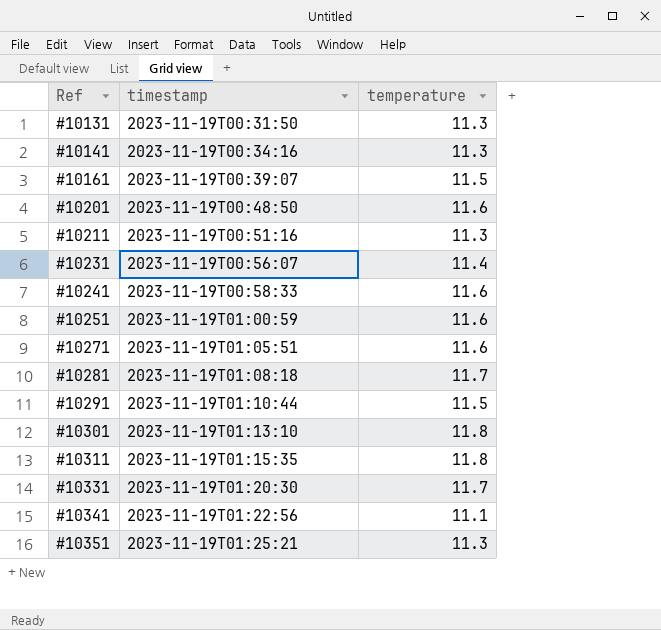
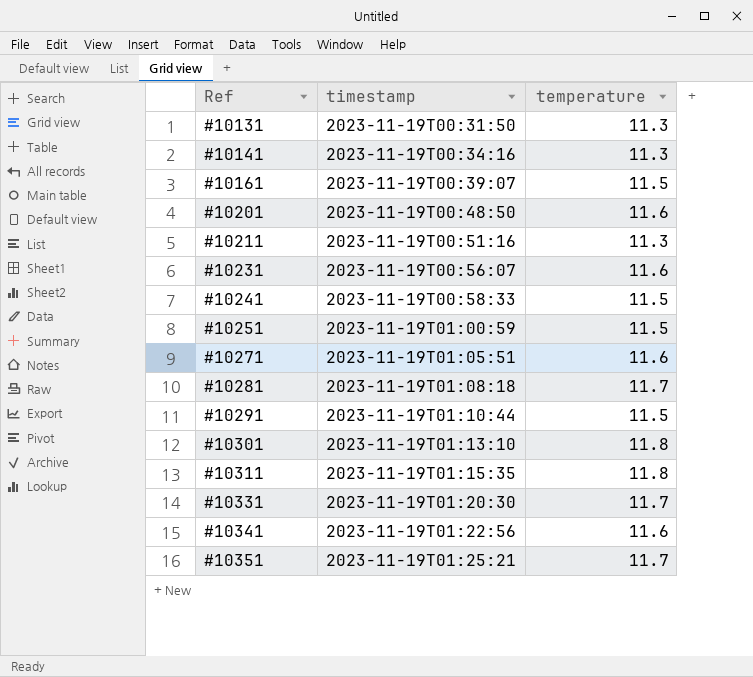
#10231 | temperature: 11.4 -> 11.6
#10241 | temperature: 11.6 -> 11.5
#10251 | temperature: 11.6 -> 11.5
#10341 | temperature: 11.1 -> 11.6
#10351 | temperature: 11.3 -> 11.7

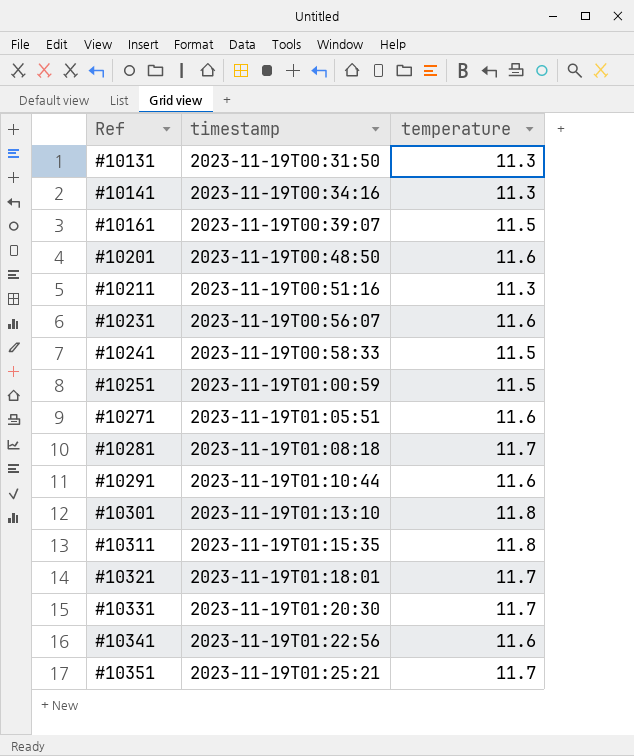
#10291 | temperature: 11.5 -> 11.6
row #10321: none -> 2023-11-19T01:18:01 | 11.7

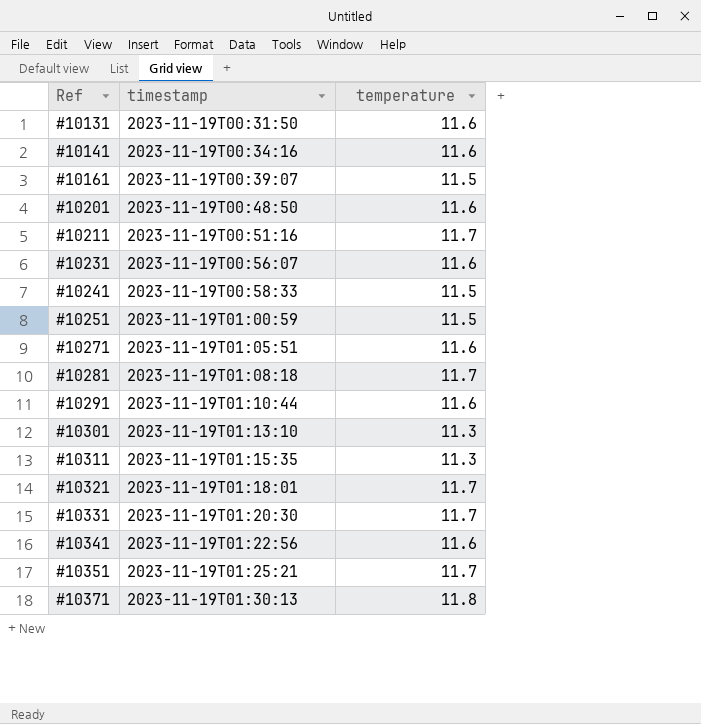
#10131 | temperature: 11.3 -> 11.6
#10141 | temperature: 11.3 -> 11.6
#10211 | temperature: 11.3 -> 11.7
#10301 | temperature: 11.8 -> 11.3
#10311 | temperature: 11.8 -> 11.3
row #10371: none -> 2023-11-19T01:30:13 | 11.8

